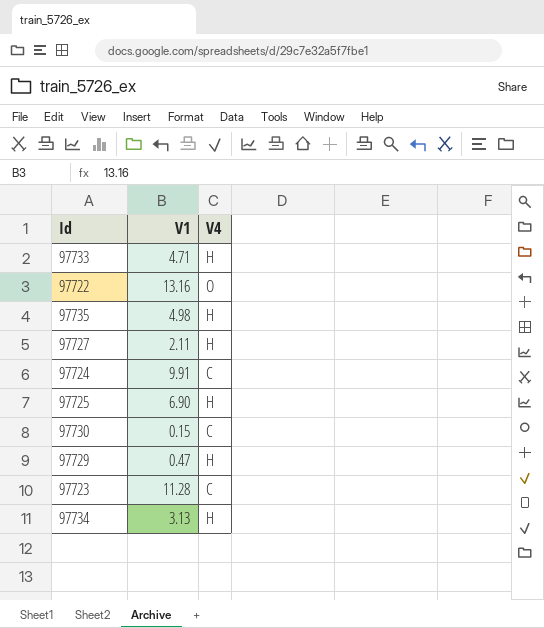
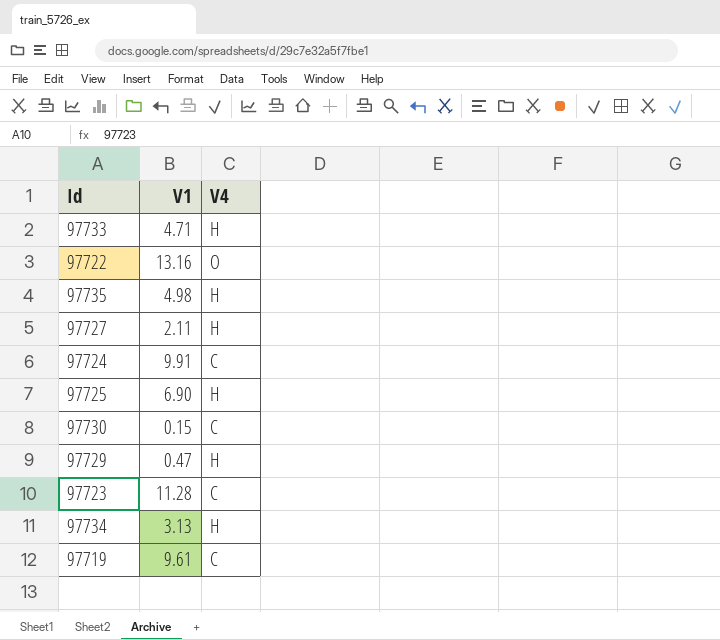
row 97719: none -> 9.61 | C

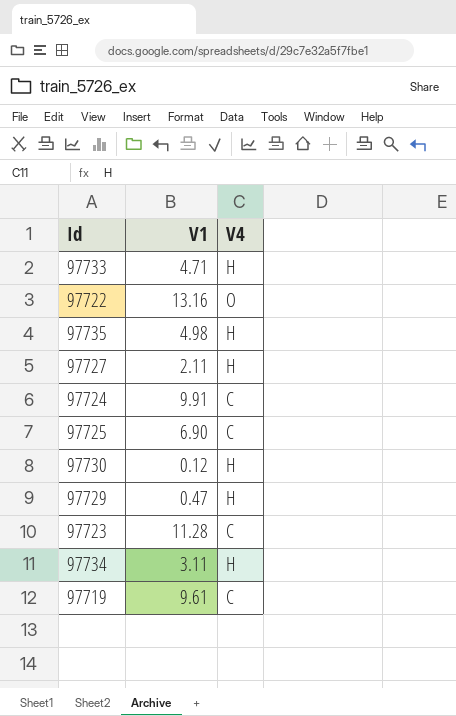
97725 | V4: H -> C
97730 | V1: 0.15 -> 0.12
97730 | V4: C -> H
97734 | V1: 3.13 -> 3.11

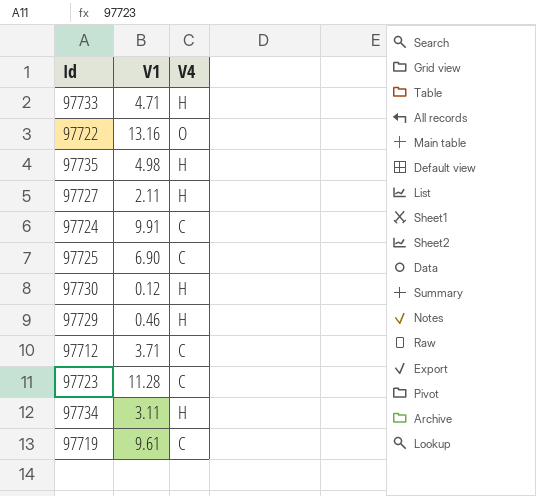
97729 | V1: 0.47 -> 0.46
row 97712: none -> 3.71 | C

